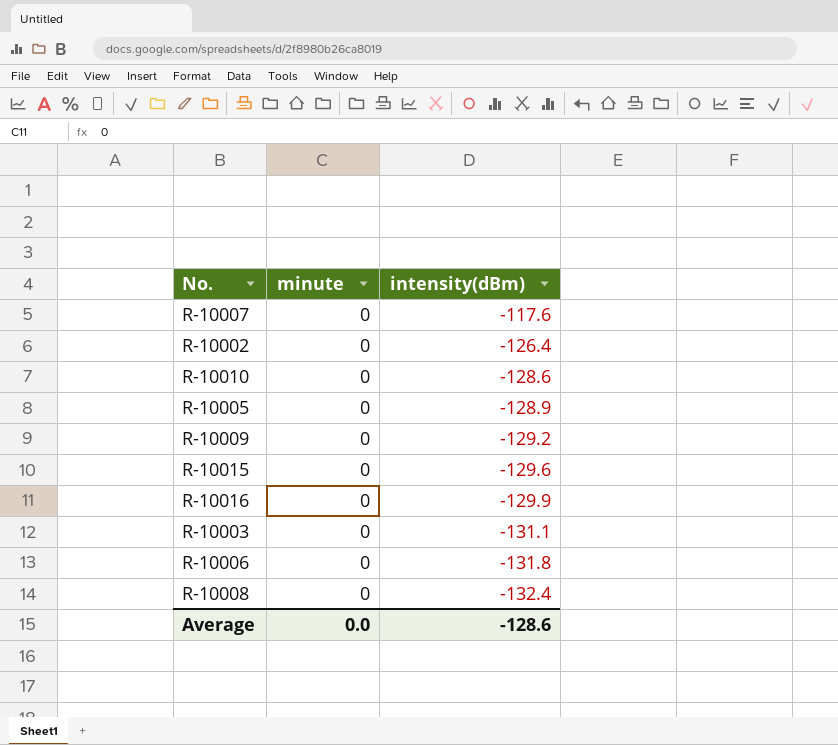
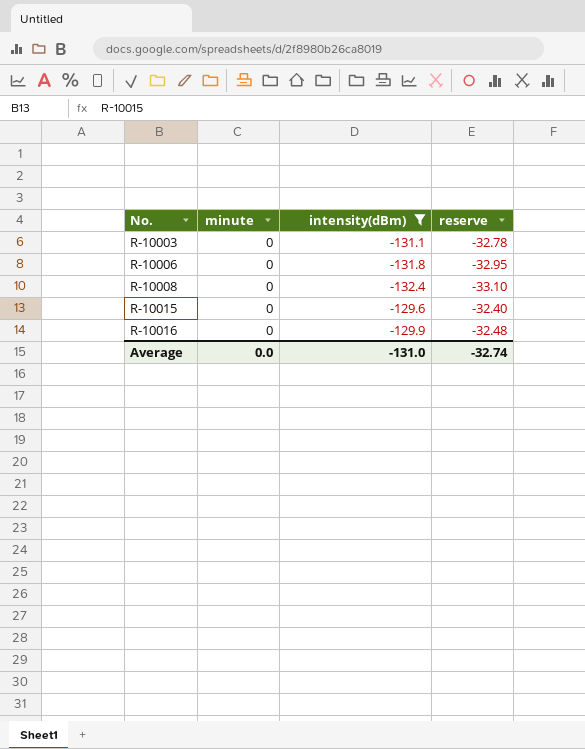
filter: none -> intensity(dBm) <= -129.6
row order: intensity(dBm) descending -> No. ascending
column reserve | formula: none -> [intensity(dBm)] * 0.25
Average | intensity(dBm): -128.6 -> -131.0

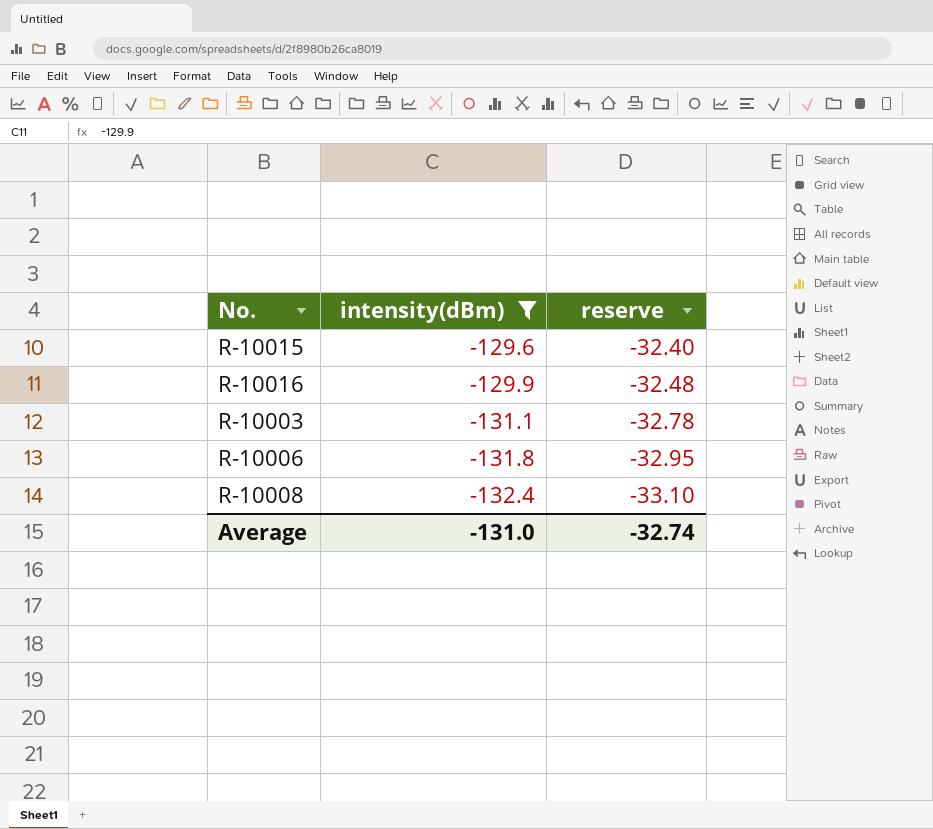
row order: No. ascending -> intensity(dBm) descending
column minute | position: 2 -> none

